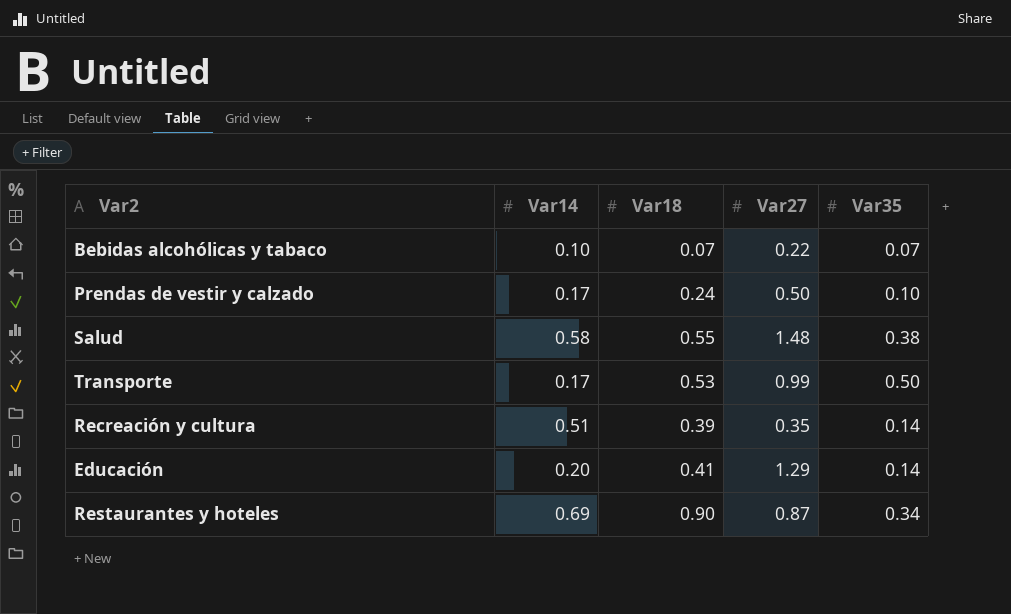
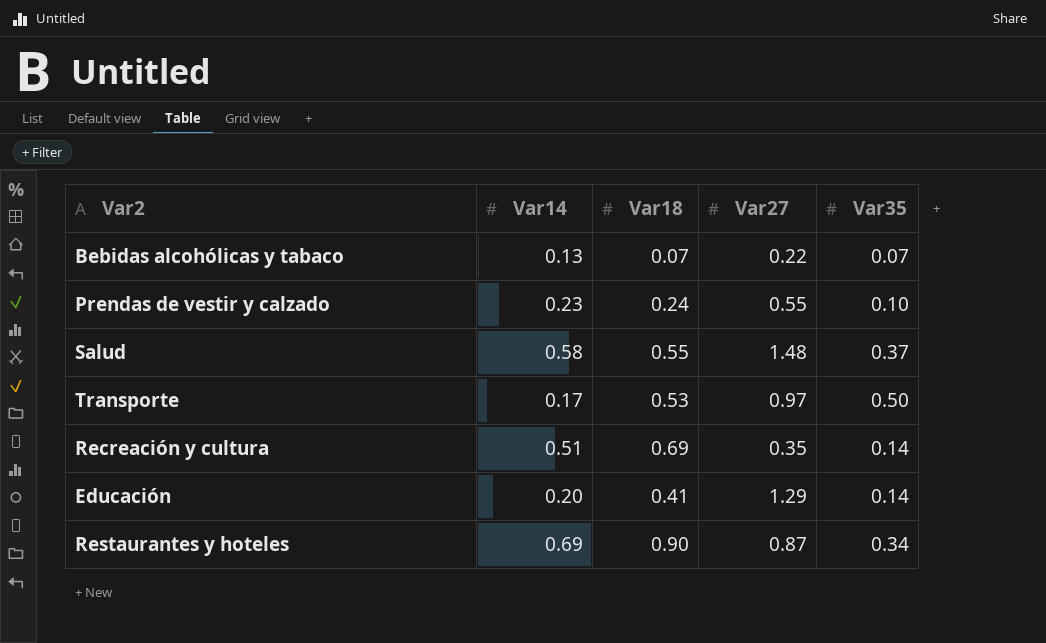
Bebidas alcohólicas y tabaco | Var14: 0.10 -> 0.13
Prendas de vestir y calzado | Var14: 0.17 -> 0.23
Prendas de vestir y calzado | Var27: 0.50 -> 0.55
Salud | Var35: 0.38 -> 0.37
Transporte | Var27: 0.99 -> 0.97
Recreación y cultura | Var18: 0.39 -> 0.69

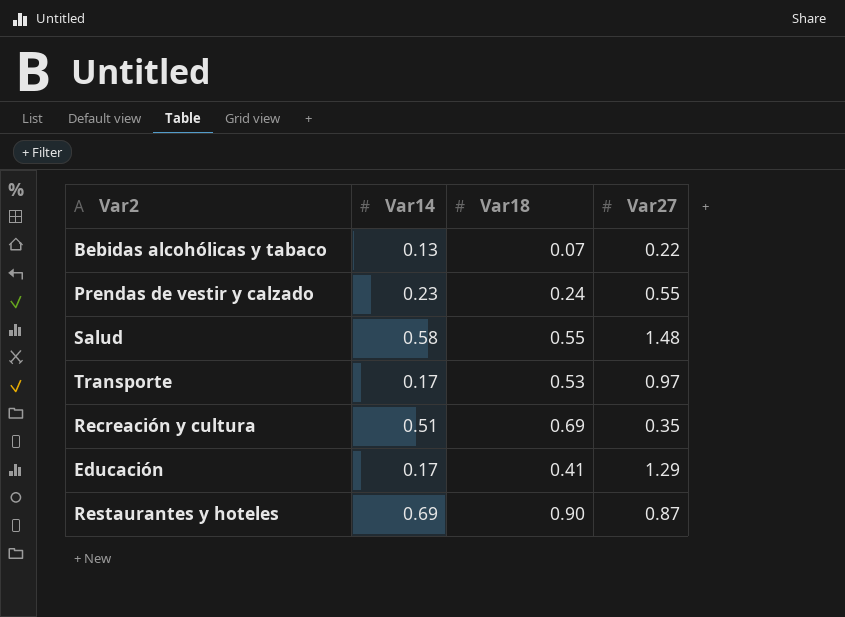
column Var35 | position: 5 -> none
Educación | Var14: 0.20 -> 0.17

